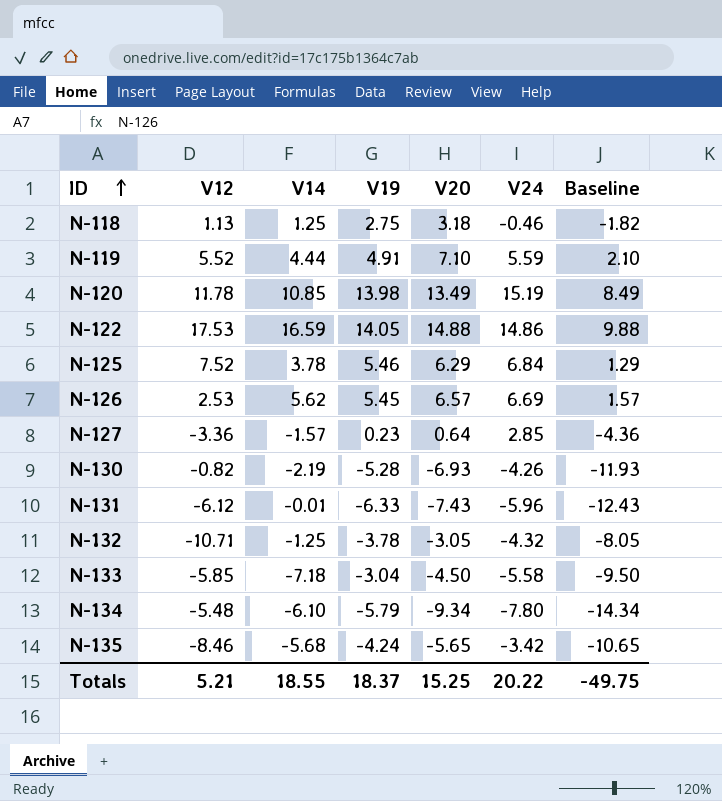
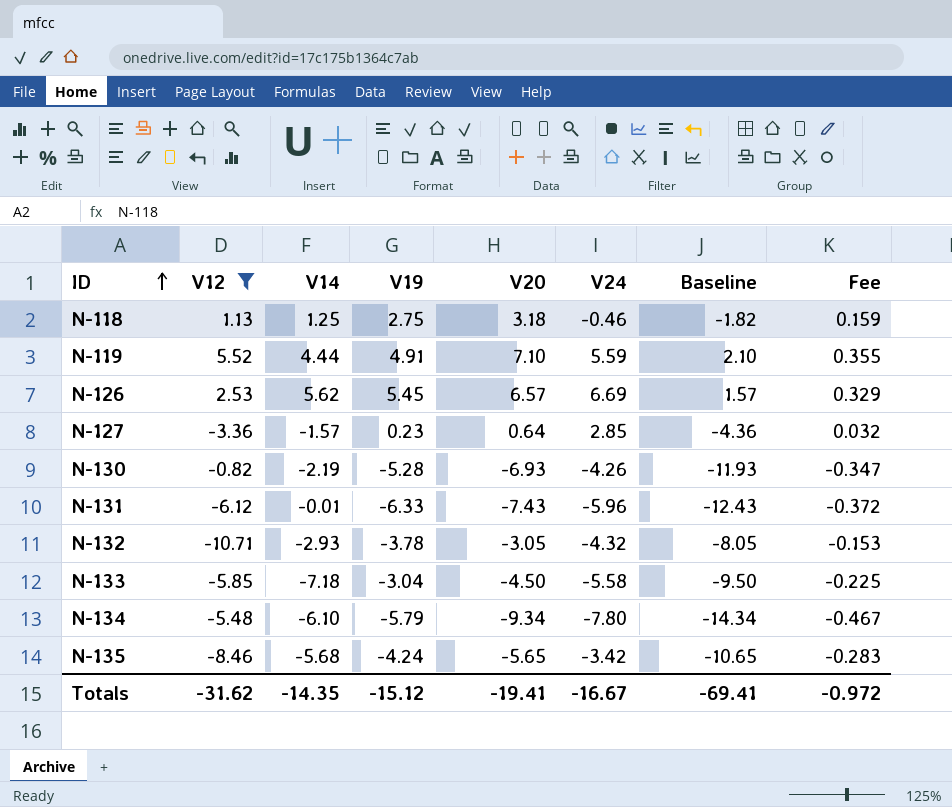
filter: none -> V12 <= 5.52
column Fee | formula: none -> [V20] * 0.05
N-132 | V14: -1.25 -> -2.93
Totals | V12: 5.21 -> -31.62
Totals | V14: 18.55 -> -14.35
Totals | V19: 18.37 -> -15.12
Totals | V20: 15.25 -> -19.41
Totals | V24: 20.22 -> -16.67
Totals | Baseline: -49.75 -> -69.41

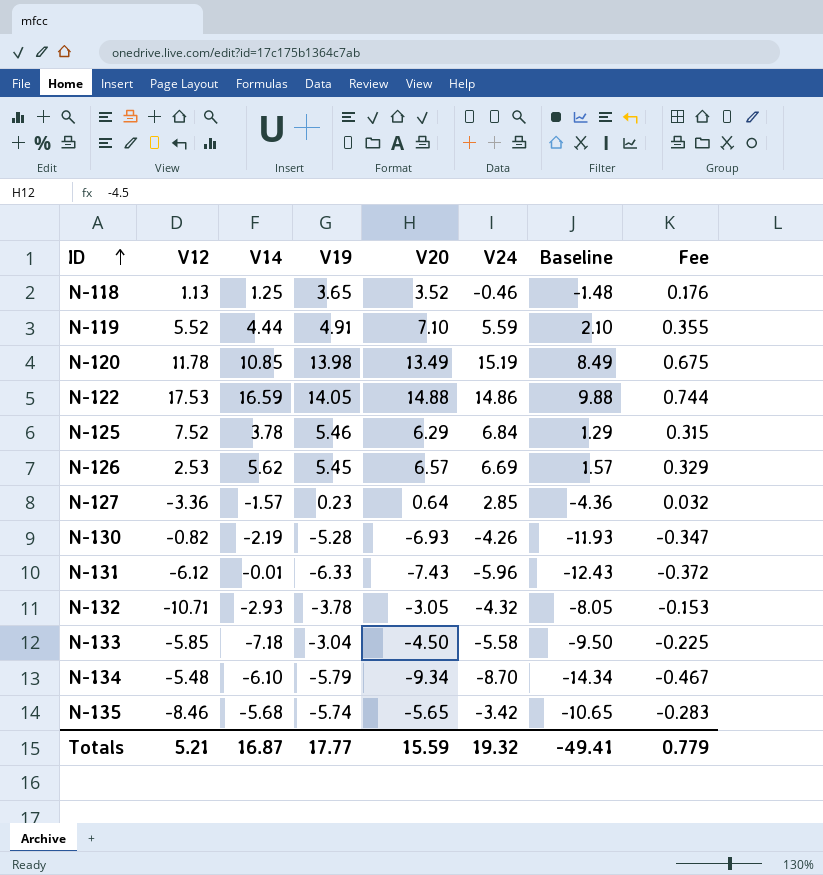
filter: V12 <= 5.52 -> none
N-118 | V19: 2.75 -> 3.65
N-118 | V20: 3.18 -> 3.52
N-118 | Baseline: -1.82 -> -1.48
N-118 | Fee: 0.159 -> 0.176
N-134 | V24: -7.80 -> -8.70
N-135 | V19: -4.24 -> -5.74
Totals | V12: -31.62 -> 5.21
Totals | V14: -14.35 -> 16.87
Totals | V19: -15.12 -> 17.77
Totals | V20: -19.41 -> 15.59
Totals | V24: -16.67 -> 19.32
Totals | Baseline: -69.41 -> -49.41
Totals | Fee: -0.972 -> 0.779

